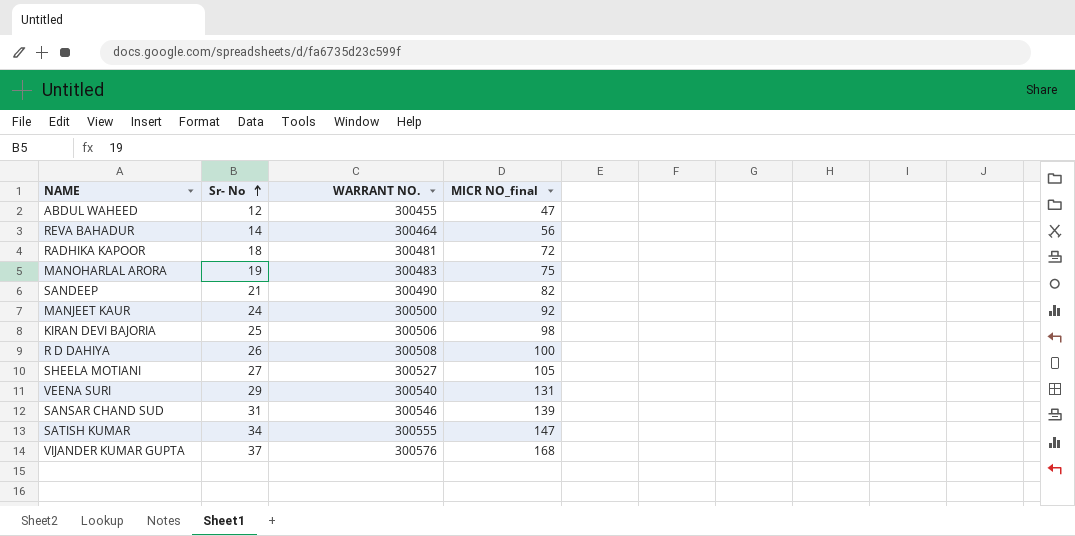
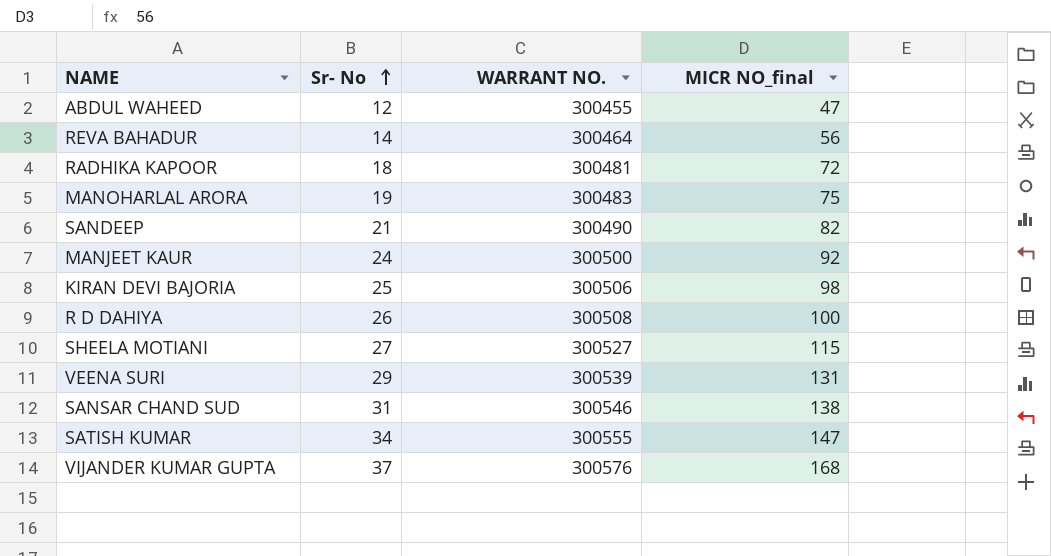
SHEELA MOTIANI | MICR NO_final: 105 -> 115
VEENA SURI | WARRANT NO.: 300540 -> 300539
SANSAR CHAND SUD | MICR NO_final: 139 -> 138

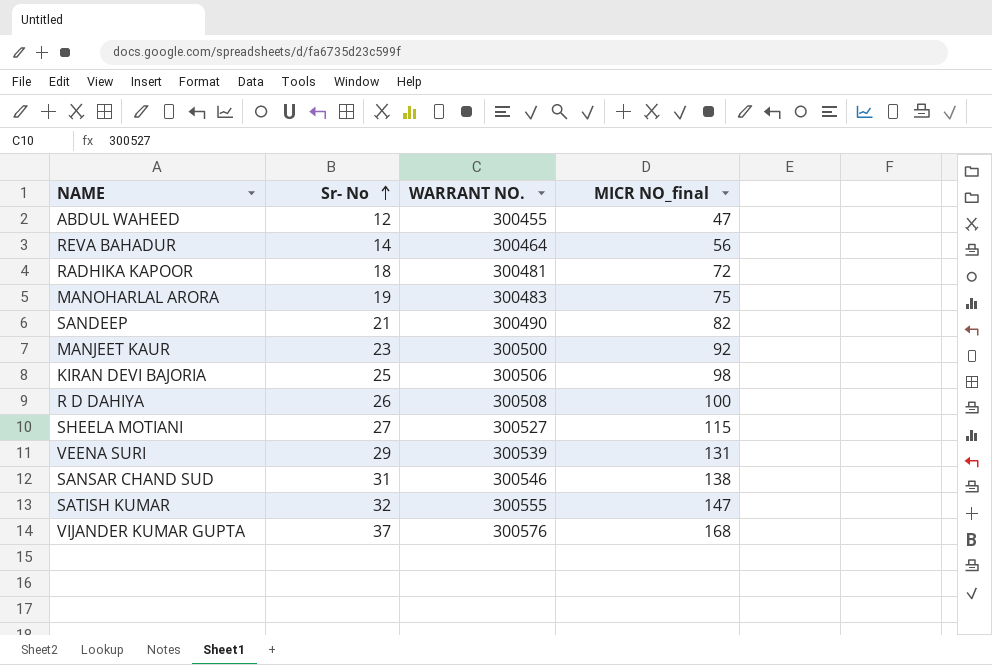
MANJEET KAUR | Sr- No: 24 -> 23
SATISH KUMAR | Sr- No: 34 -> 32

